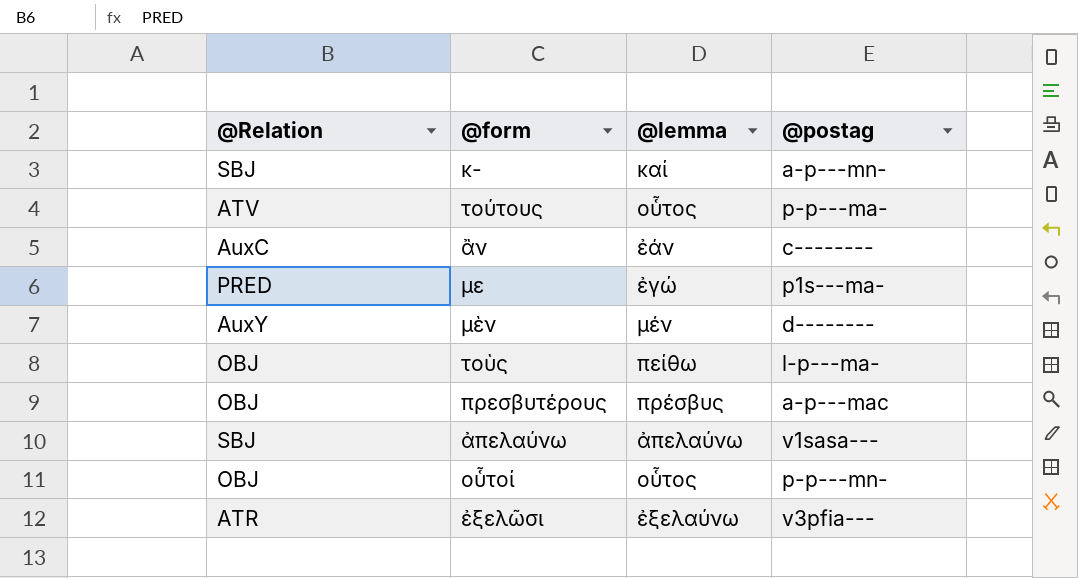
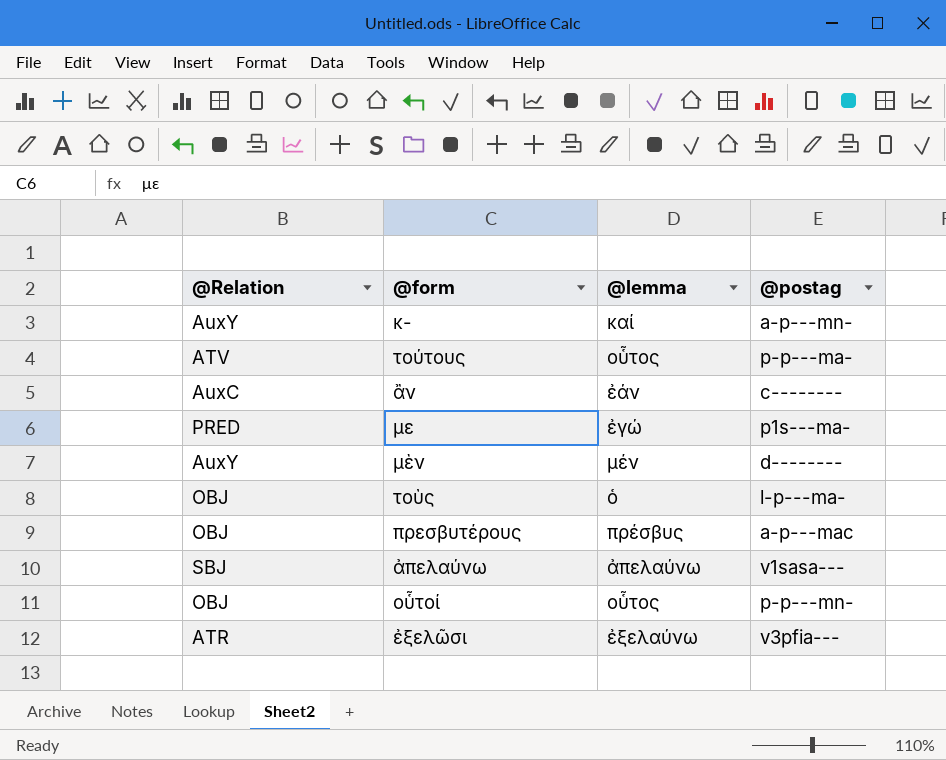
κ- | @Relation: SBJ -> AuxY
τοὺς | @lemma: πείθω -> ὁ

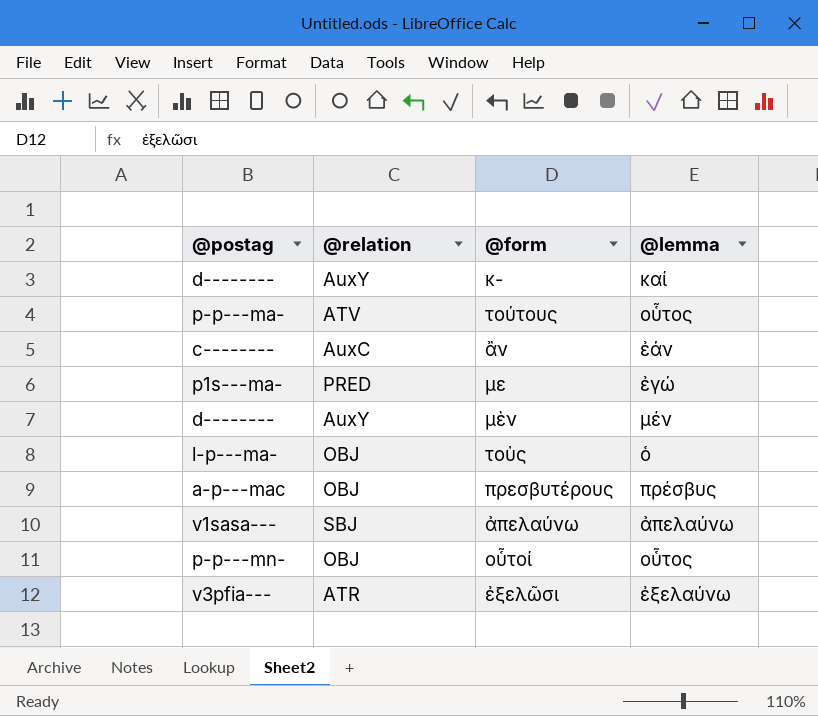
column @postag | position: 4 -> 1
column name: @Relation -> @relation
κ- | @postag: a-p---mn- -> d--------

